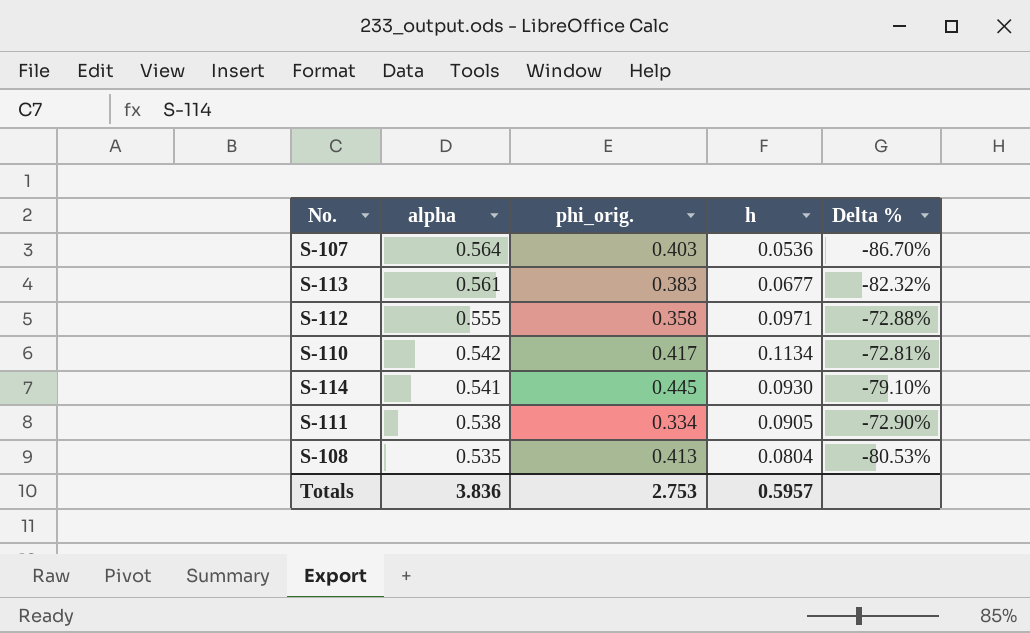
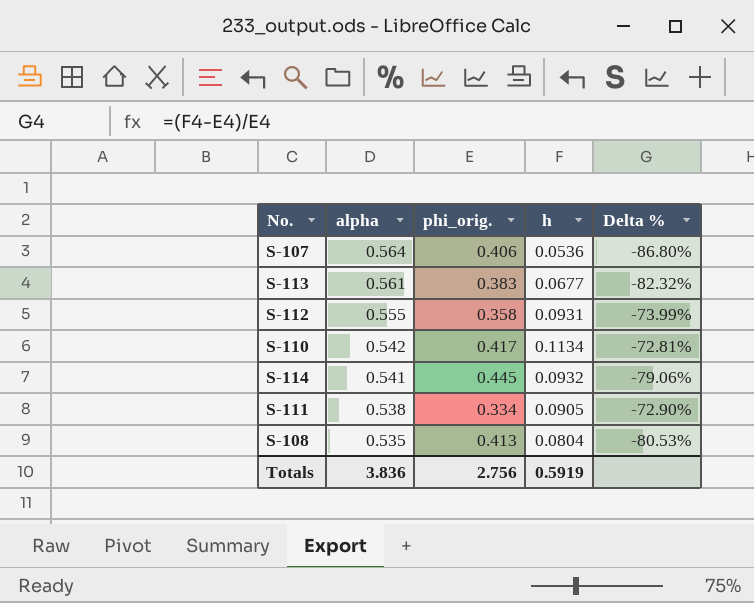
S-107 | phi_orig.: 0.403 -> 0.406
S-107 | Delta %: -86.70% -> -86.80%
S-112 | h: 0.0971 -> 0.0931
S-112 | Delta %: -72.88% -> -73.99%
S-114 | h: 0.0930 -> 0.0932
S-114 | Delta %: -79.10% -> -79.06%
Totals | phi_orig.: 2.753 -> 2.756
Totals | h: 0.5957 -> 0.5919

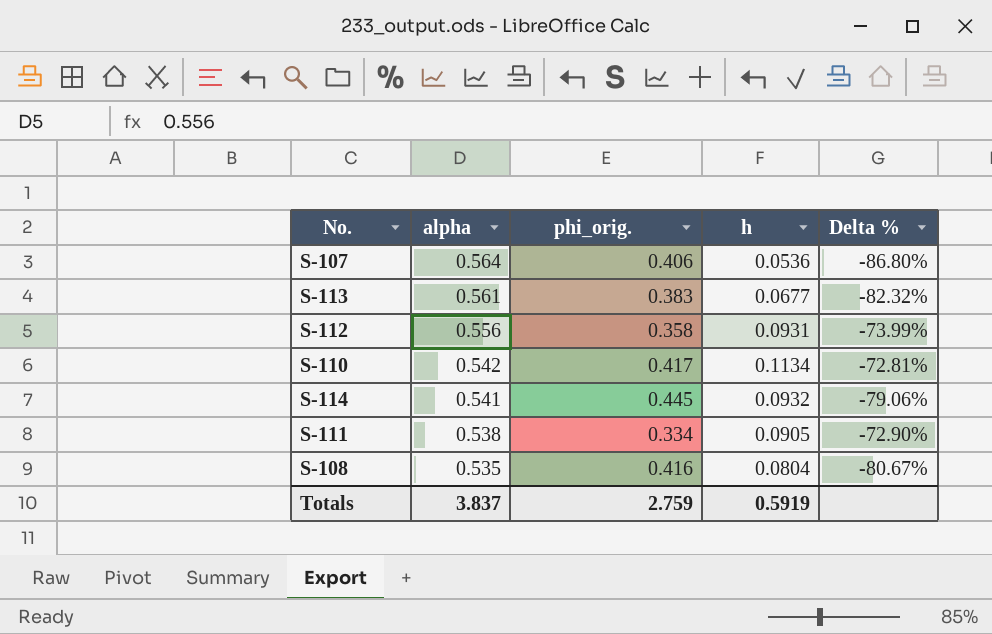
S-112 | alpha: 0.555 -> 0.556
S-108 | phi_orig.: 0.413 -> 0.416
S-108 | Delta %: -80.53% -> -80.67%
Totals | alpha: 3.836 -> 3.837
Totals | phi_orig.: 2.756 -> 2.759

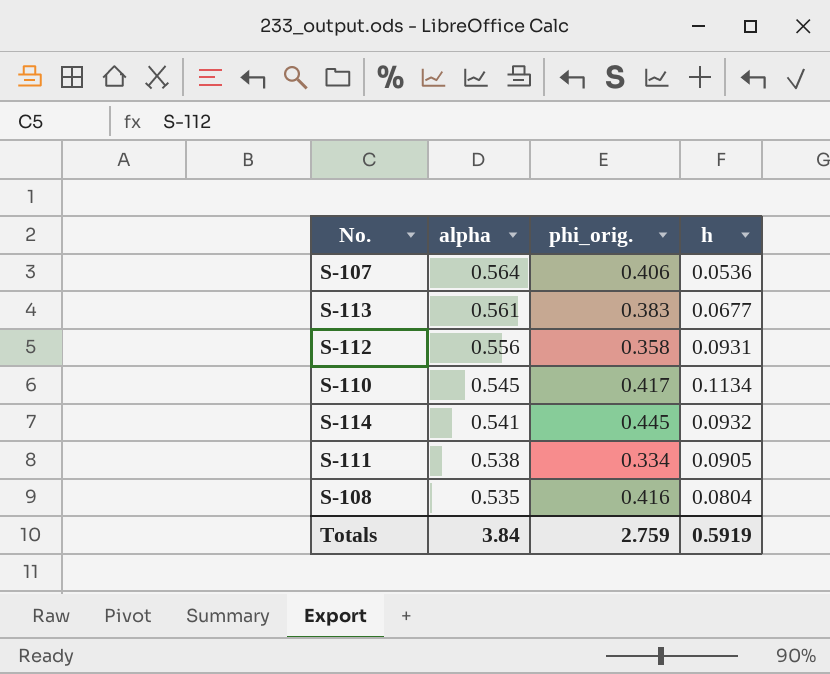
column Delta % | formula: ([h] - [phi_orig.]) / [phi_orig.] -> none
S-110 | alpha: 0.542 -> 0.545
Totals | alpha: 3.837 -> 3.84

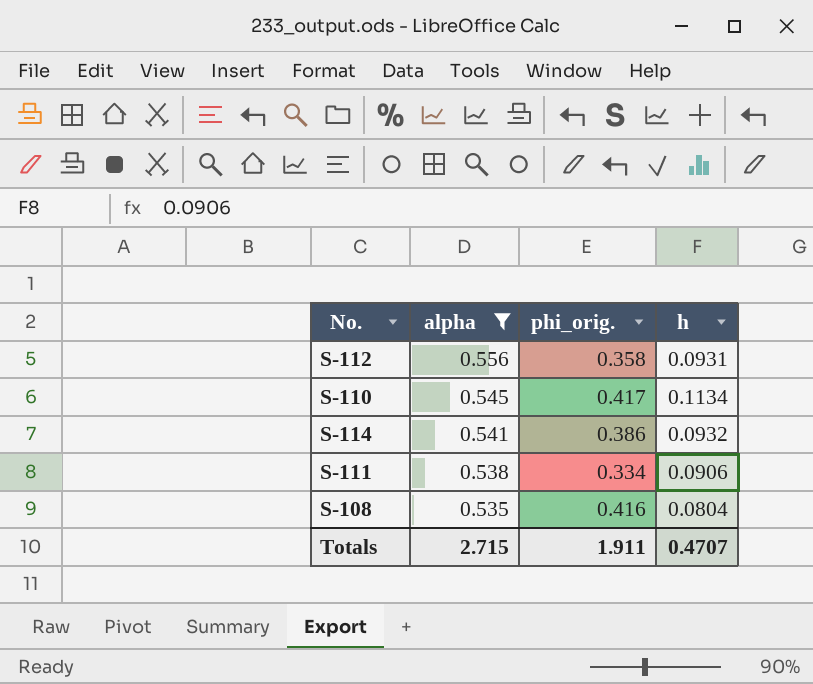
filter: none -> alpha <= 0.556
S-114 | phi_orig.: 0.445 -> 0.386
S-111 | h: 0.0905 -> 0.0906
Totals | alpha: 3.84 -> 2.715
Totals | phi_orig.: 2.759 -> 1.911
Totals | h: 0.5919 -> 0.4707

